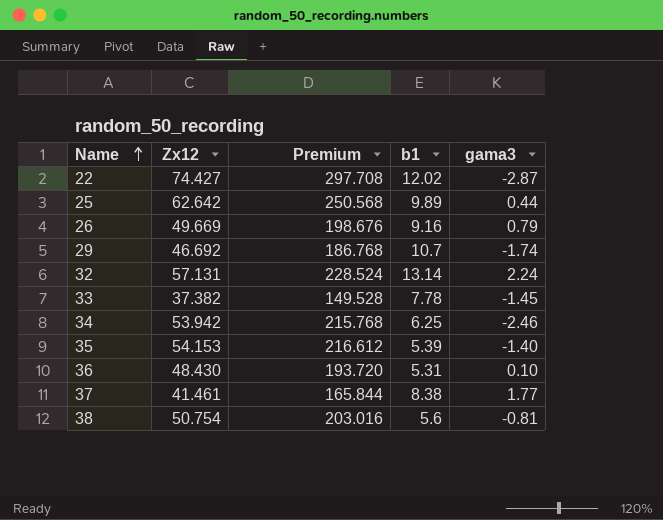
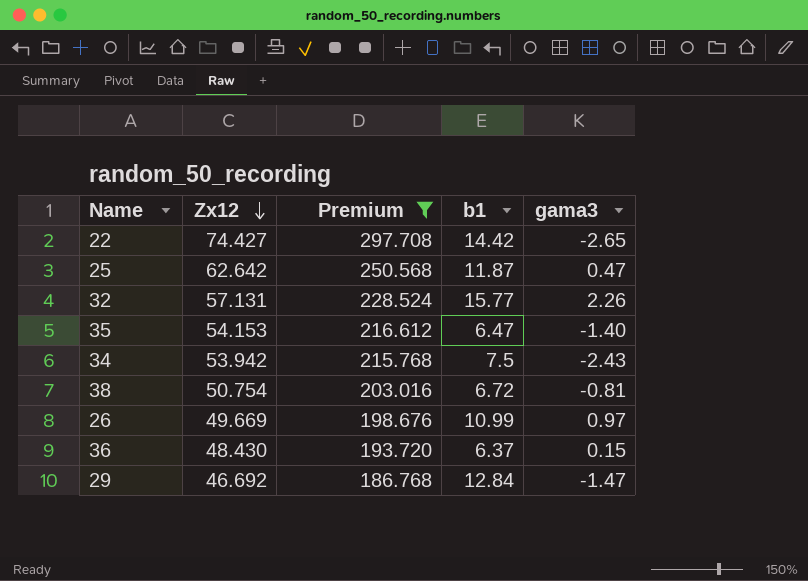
filter: none -> Premium >= 186.768
row order: Name ascending -> Zx12 descending
22 | b1: 12.02 -> 14.42
22 | gama3: -2.87 -> -2.65
25 | b1: 9.89 -> 11.87
25 | gama3: 0.44 -> 0.47
32 | b1: 13.14 -> 15.77
32 | gama3: 2.24 -> 2.26
35 | b1: 5.39 -> 6.47
34 | b1: 6.25 -> 7.5
34 | gama3: -2.46 -> -2.43
38 | b1: 5.6 -> 6.72
26 | b1: 9.16 -> 10.99
26 | gama3: 0.79 -> 0.97
36 | b1: 5.31 -> 6.37
36 | gama3: 0.10 -> 0.15
29 | b1: 10.7 -> 12.84
29 | gama3: -1.74 -> -1.47

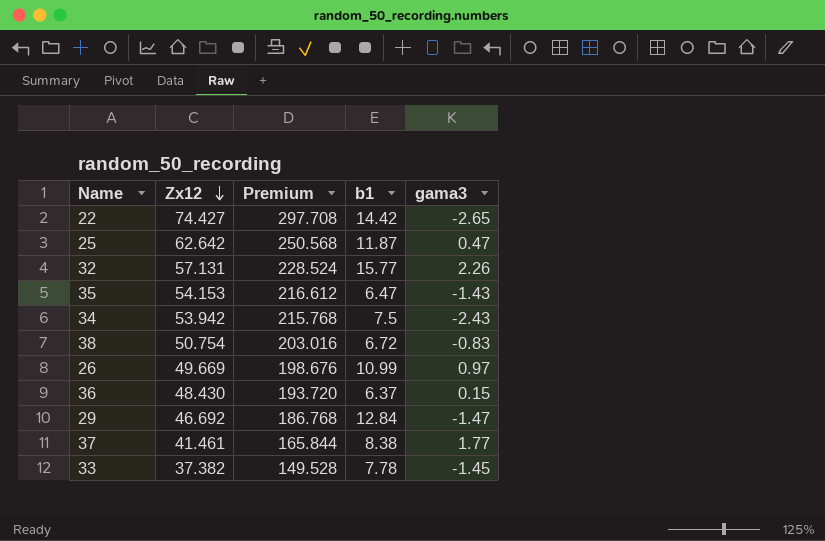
filter: Premium >= 186.768 -> none
35 | gama3: -1.40 -> -1.43
38 | gama3: -0.81 -> -0.83

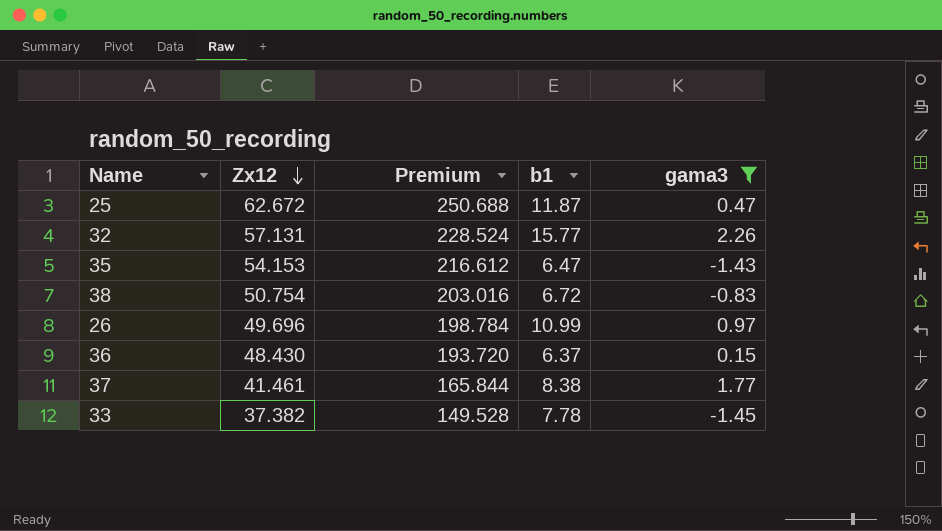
filter: none -> gama3 >= -1.45
25 | Zx12: 62.642 -> 62.672
25 | Premium: 250.568 -> 250.688
26 | Zx12: 49.669 -> 49.696
26 | Premium: 198.676 -> 198.784

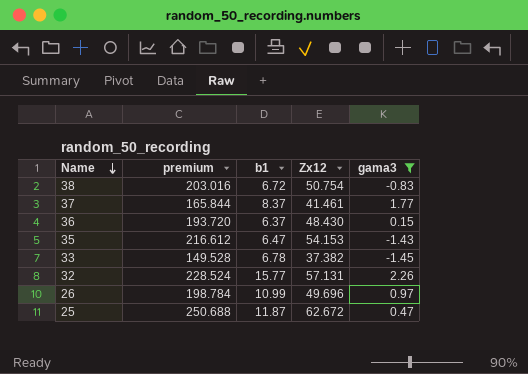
row order: Zx12 descending -> Name descending
column name: Premium -> premium
column Zx12 | position: 2 -> 4
37 | b1: 8.38 -> 8.37
33 | b1: 7.78 -> 6.78

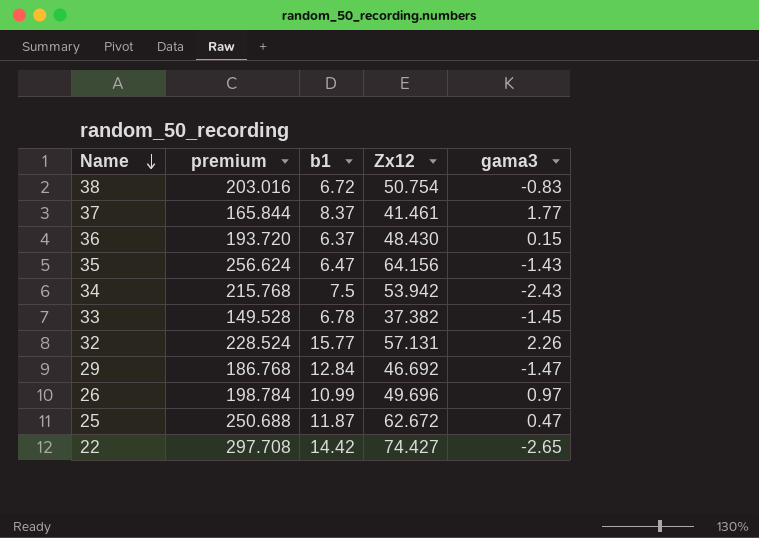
filter: gama3 >= -1.45 -> none
35 | premium: 216.612 -> 256.624
35 | Zx12: 54.153 -> 64.156

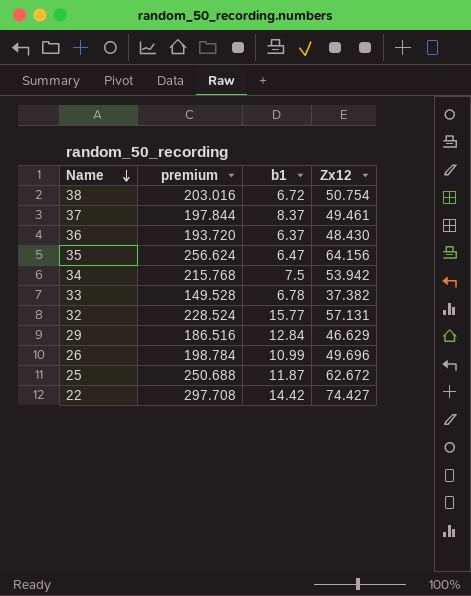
column gama3 | position: 5 -> none
37 | premium: 165.844 -> 197.844
37 | Zx12: 41.461 -> 49.461
29 | premium: 186.768 -> 186.516
29 | Zx12: 46.692 -> 46.629

